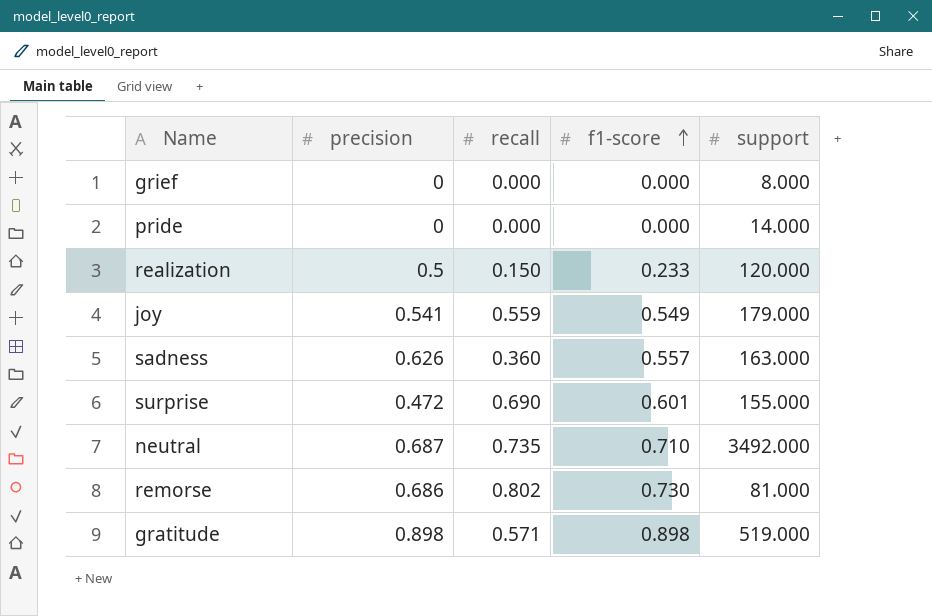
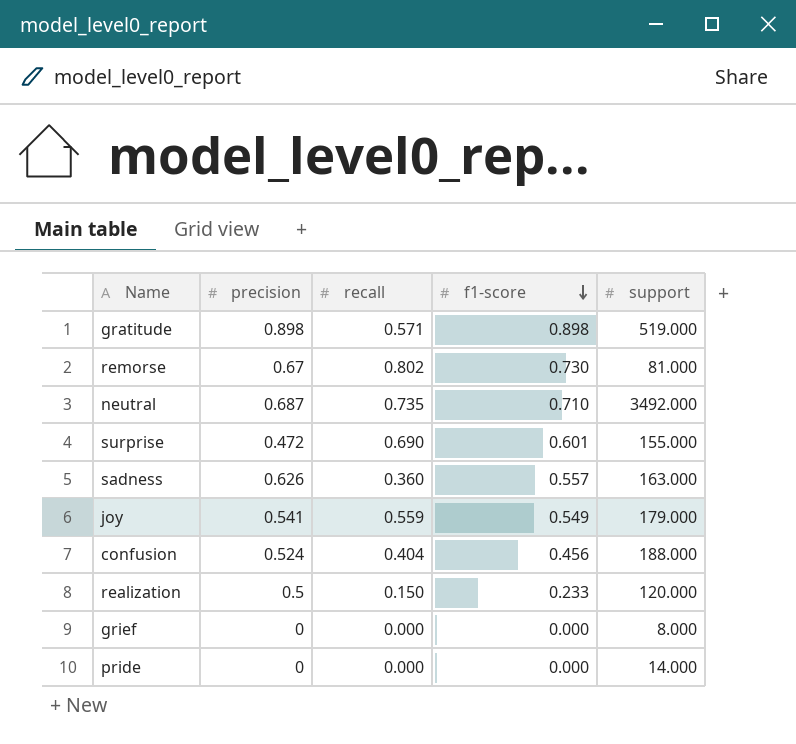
row order: f1-score ascending -> f1-score descending
remorse | precision: 0.686 -> 0.67
row confusion: none -> 0.524 | 0.404 | 0.456 | 188.000

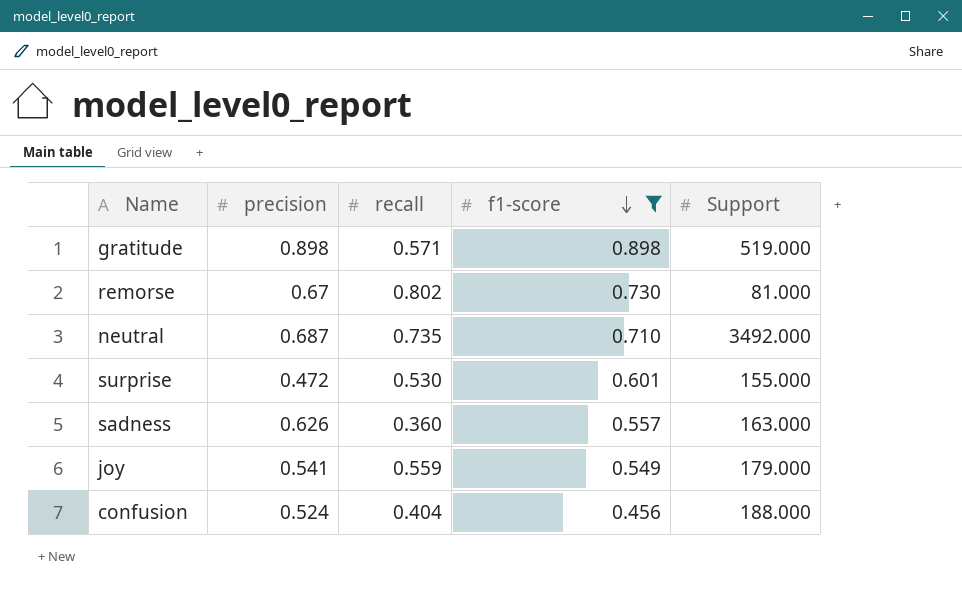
filter: none -> f1-score >= 0.456
column name: support -> Support
surprise | recall: 0.690 -> 0.530

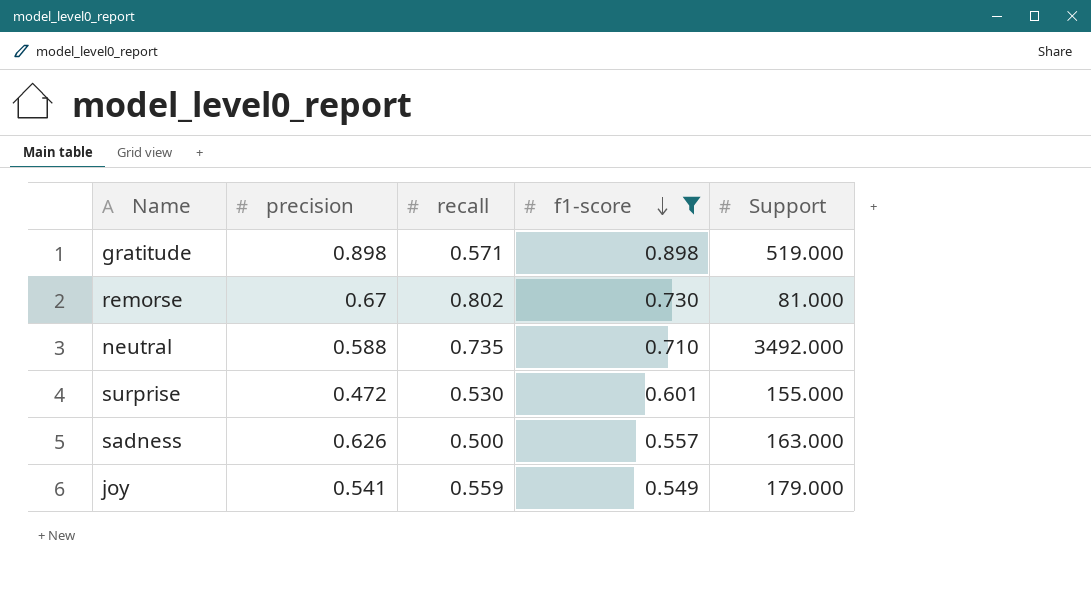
row confusion: 0.524 | 0.404 | 0.456 | 188.000 -> none
neutral | precision: 0.687 -> 0.588
sadness | recall: 0.360 -> 0.500

